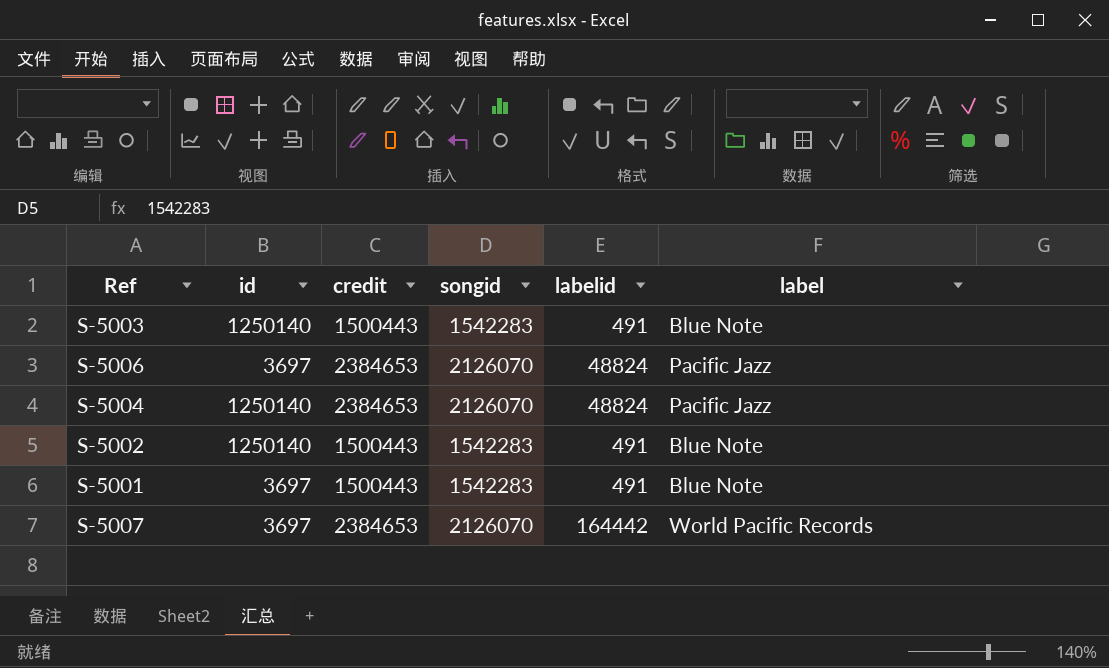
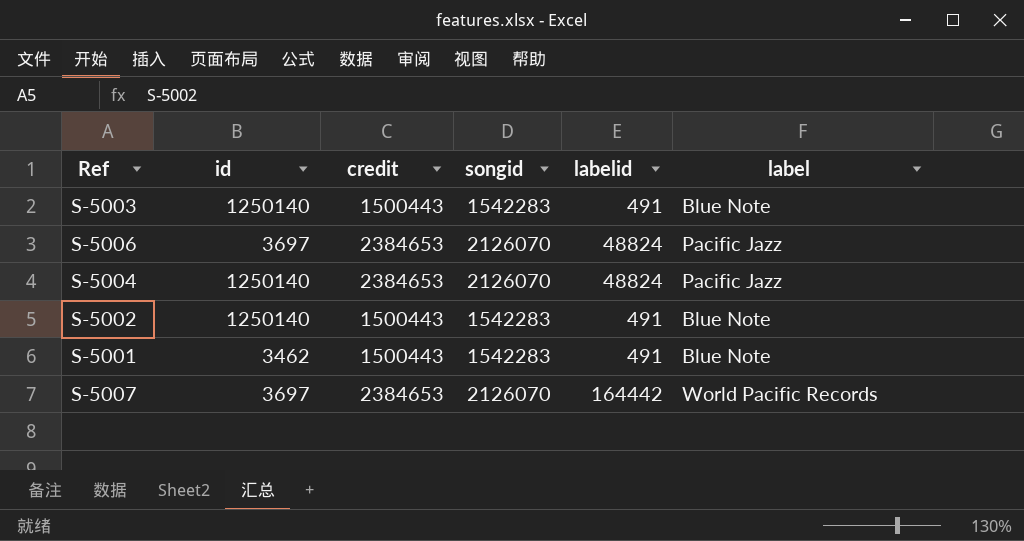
S-5001 | id: 3697 -> 3462

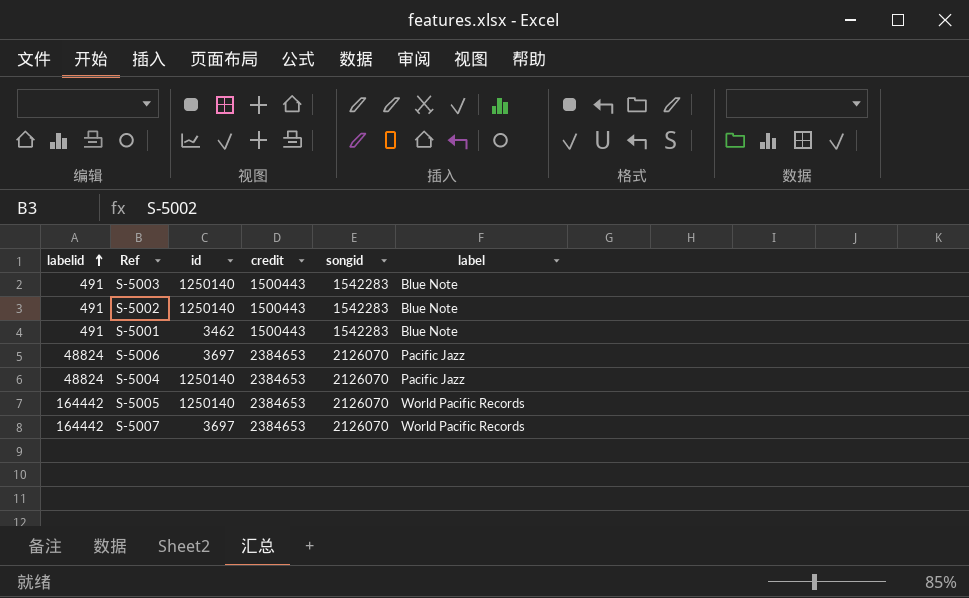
row order: none -> labelid ascending
column labelid | position: 5 -> 1
row S-5005: none -> 164442 | 1250140 | 2384653 | 2126070 | World Pacific Records

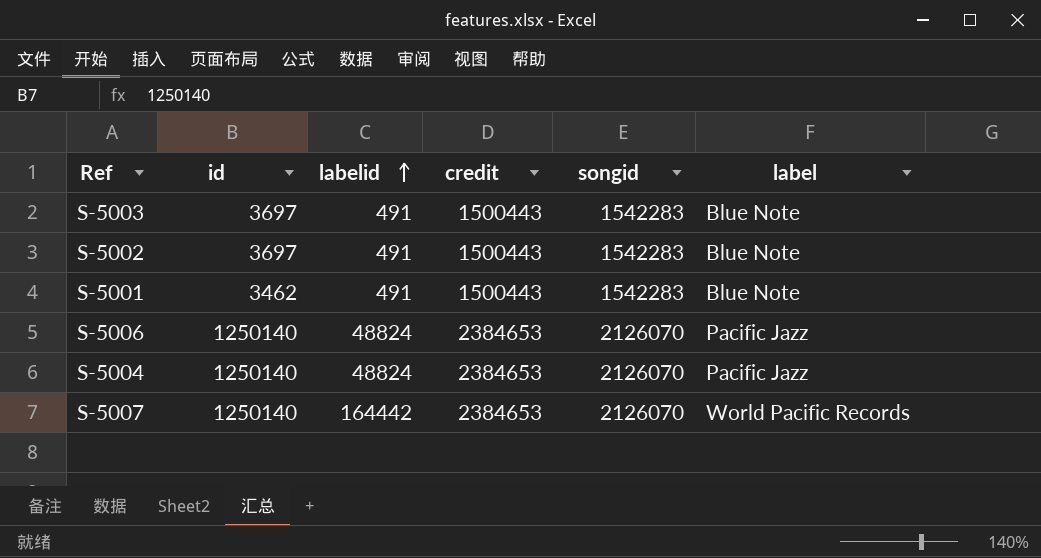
column labelid | position: 1 -> 3
row S-5005: 164442 | 1250140 | 2384653 | 2126070 | World Pacific Records -> none
S-5003 | id: 1250140 -> 3697
S-5002 | id: 1250140 -> 3697
S-5006 | id: 3697 -> 1250140
S-5007 | id: 3697 -> 1250140

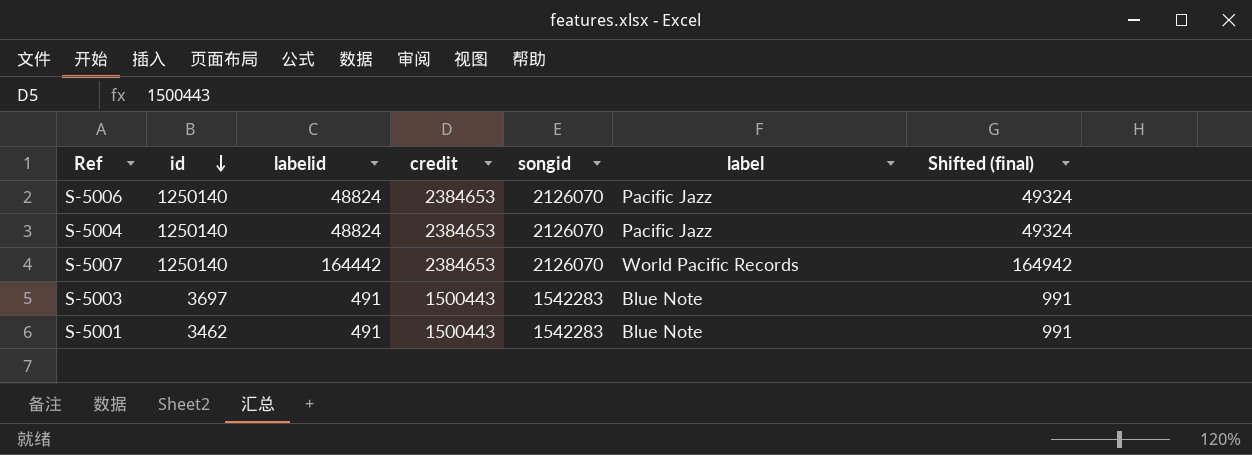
row order: labelid ascending -> id descending
column Shifted (final) | formula: none -> [labelid] + 500
row S-5002: 3697 | 491 | 1500443 | 1542283 | Blue Note -> none

